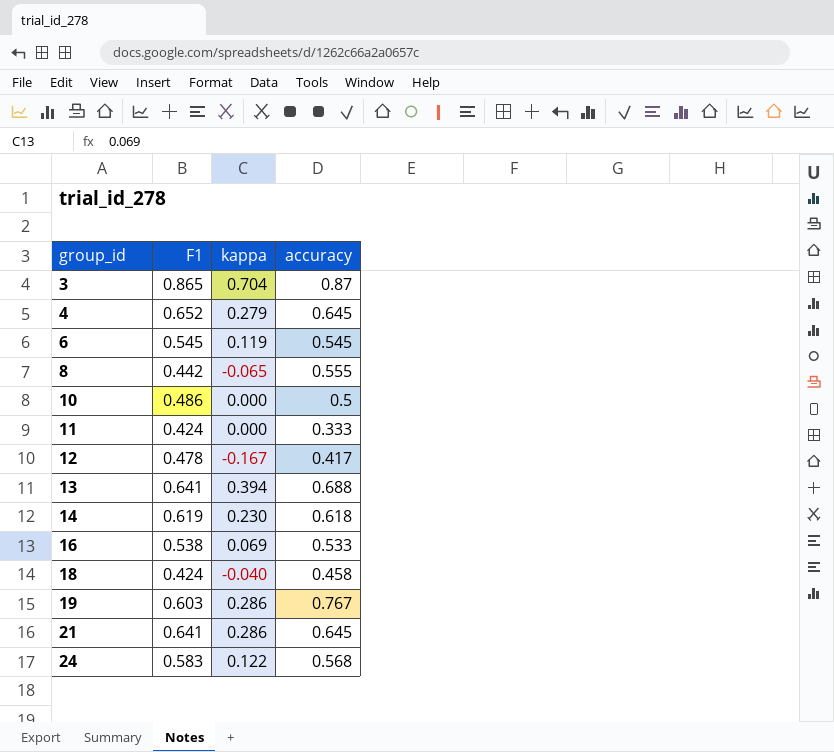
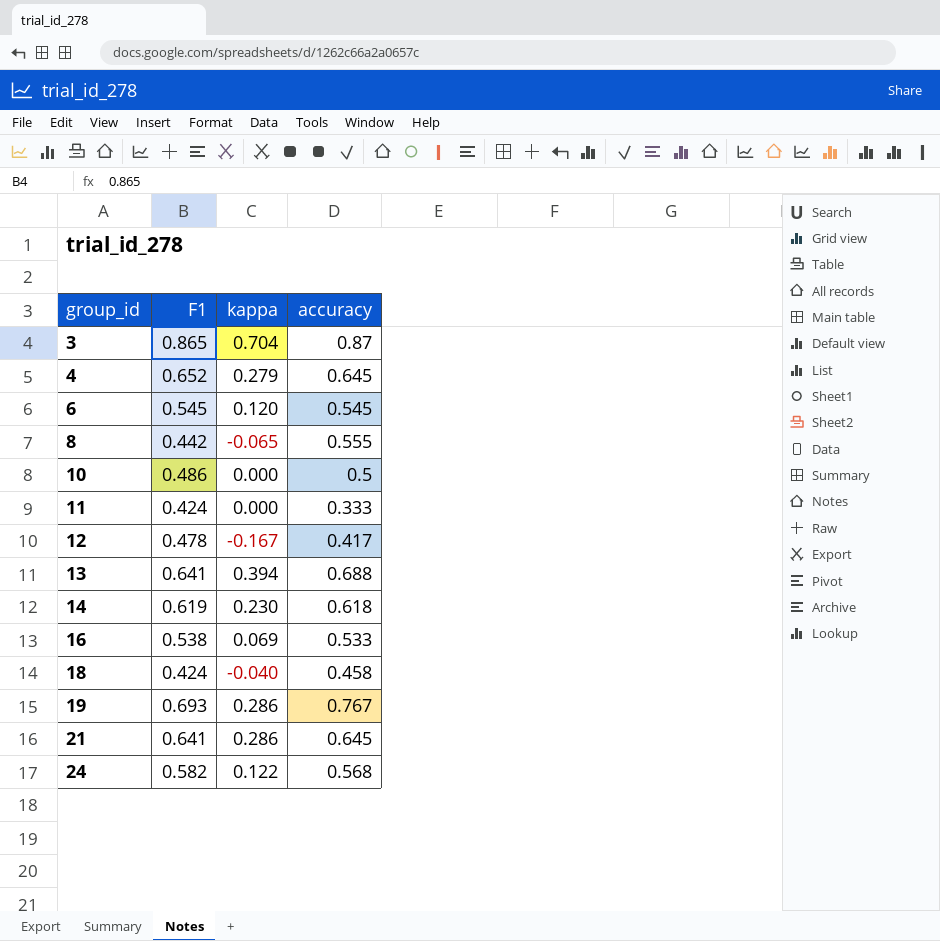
6 | kappa: 0.119 -> 0.120
19 | F1: 0.603 -> 0.693
24 | F1: 0.583 -> 0.582

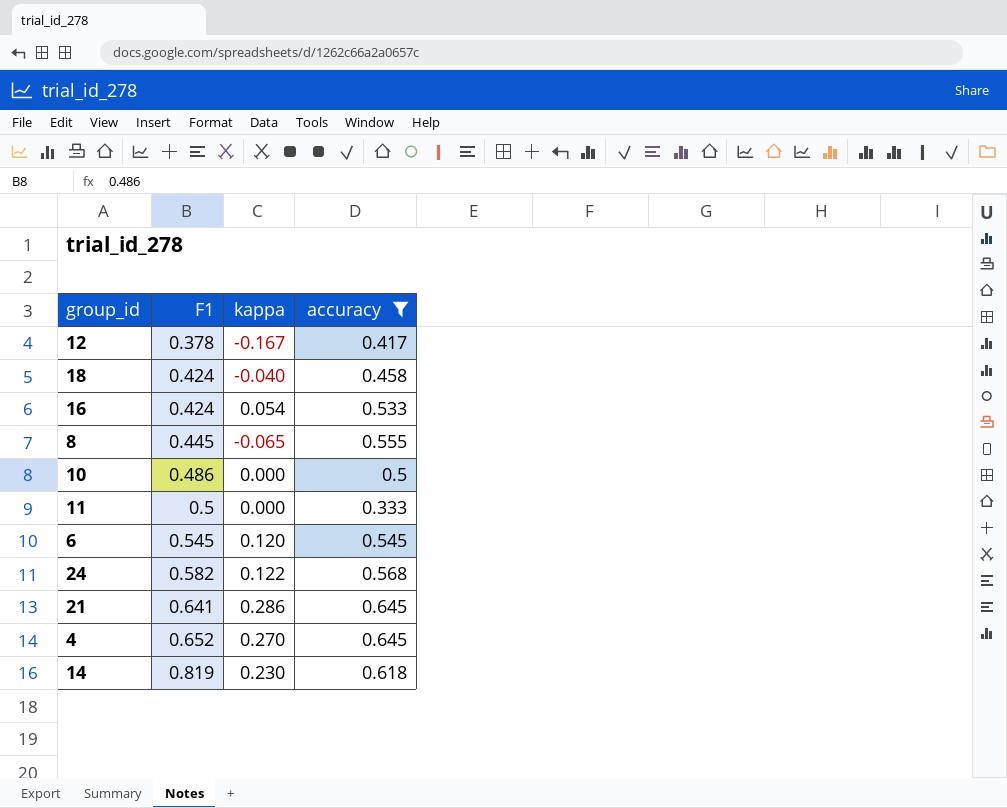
filter: none -> accuracy <= 0.645
row order: group_id ascending -> F1 ascending
12 | F1: 0.478 -> 0.378
16 | F1: 0.538 -> 0.424
16 | kappa: 0.069 -> 0.054
8 | F1: 0.442 -> 0.445
11 | F1: 0.424 -> 0.5
4 | kappa: 0.279 -> 0.270
14 | F1: 0.619 -> 0.819

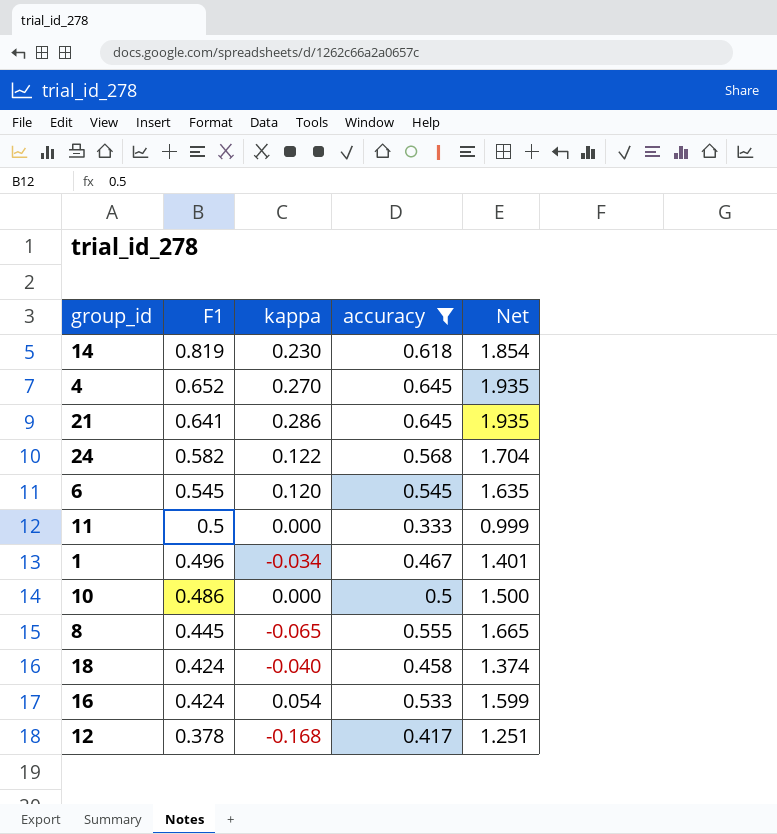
row order: F1 ascending -> F1 descending
column Net | formula: none -> [accuracy] * 3
row 1: none -> 0.496 | -0.034 | 0.467 | 1.401
12 | kappa: -0.167 -> -0.168

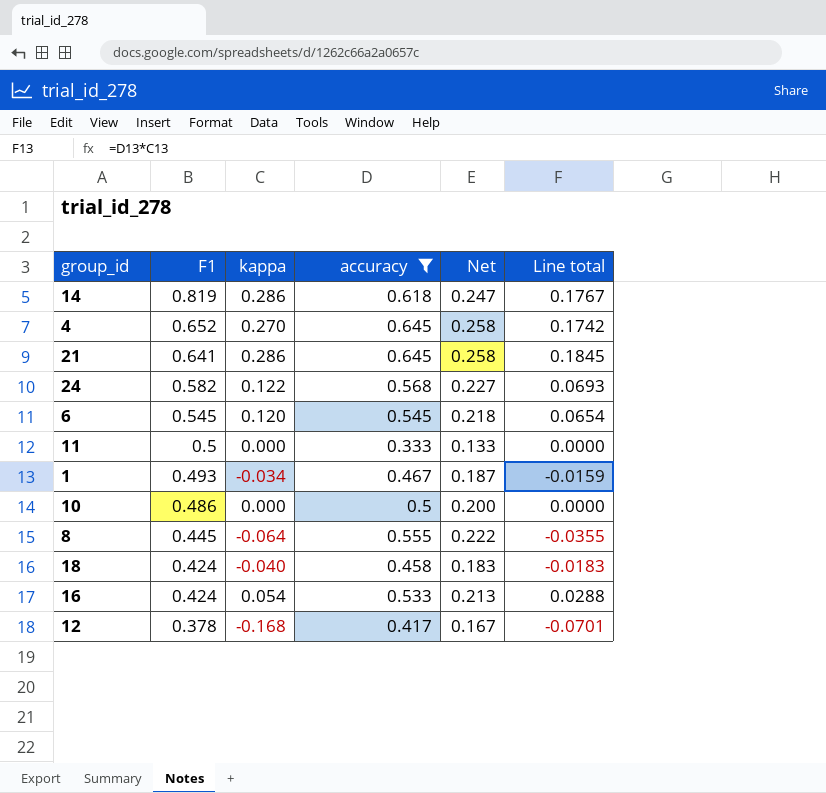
column Net | formula: [accuracy] * 3 -> [accuracy] * 0.4
column Line total | formula: none -> [kappa] * [accuracy]
14 | kappa: 0.230 -> 0.286
1 | F1: 0.496 -> 0.493
8 | kappa: -0.065 -> -0.064

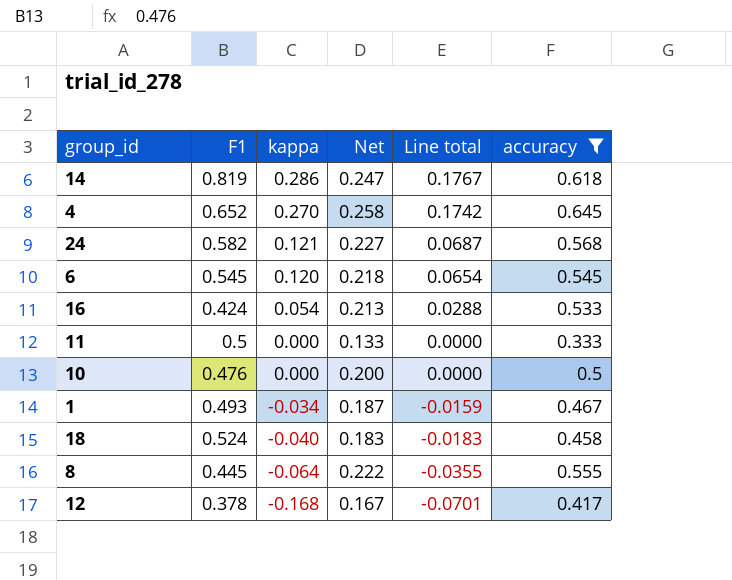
row order: F1 descending -> kappa descending
column accuracy | position: 4 -> 6
row 21: 0.641 | 0.286 | 0.645 | 0.258 | 0.1845 -> none
24 | kappa: 0.122 -> 0.121
24 | Line total: 0.0693 -> 0.0687
10 | F1: 0.486 -> 0.476
18 | F1: 0.424 -> 0.524

